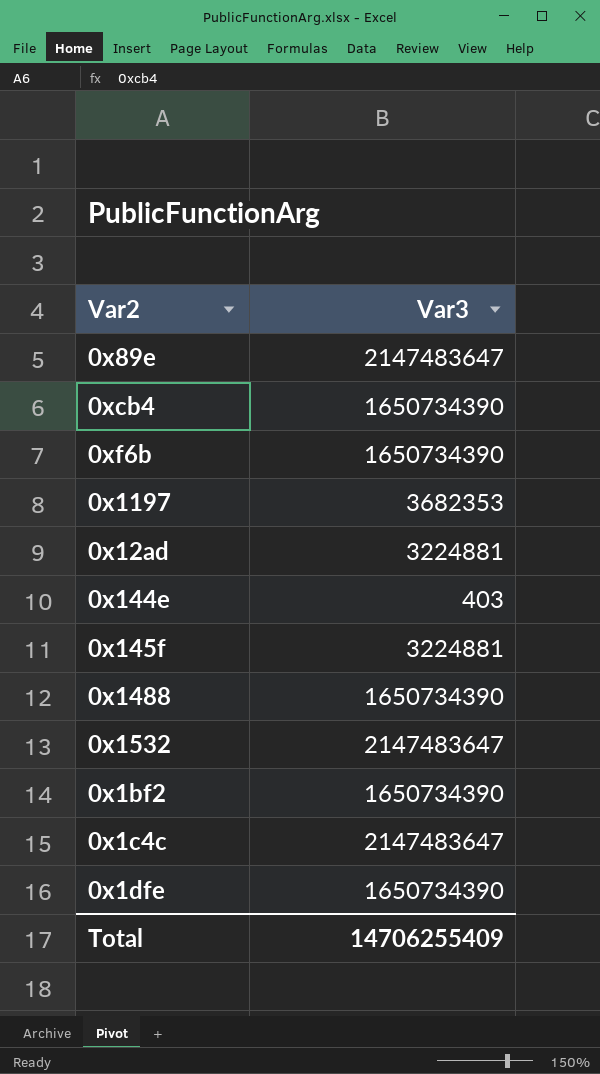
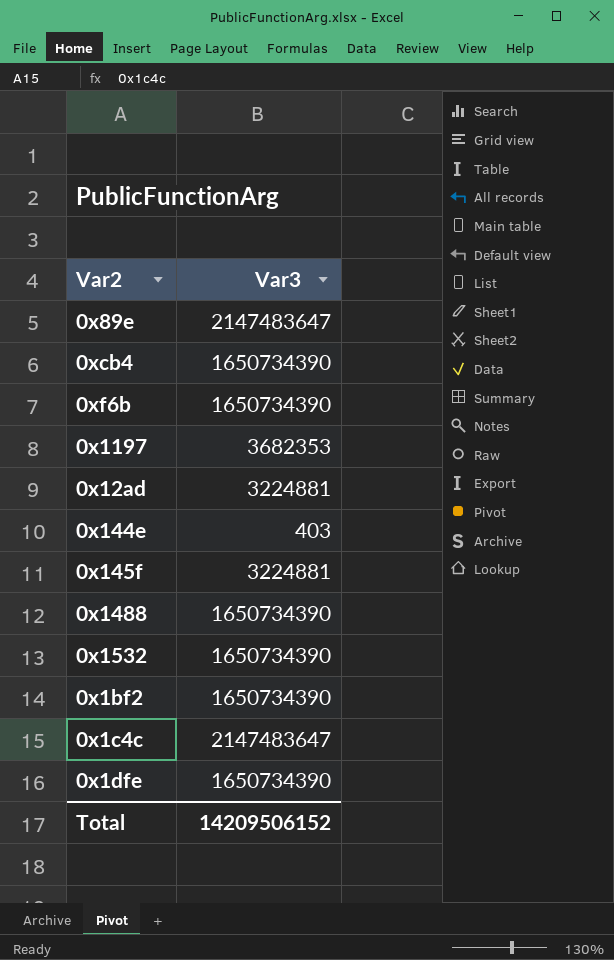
0x1532 | Var3: 2147483647 -> 1650734390
Total | Var3: 14706255409 -> 14209506152

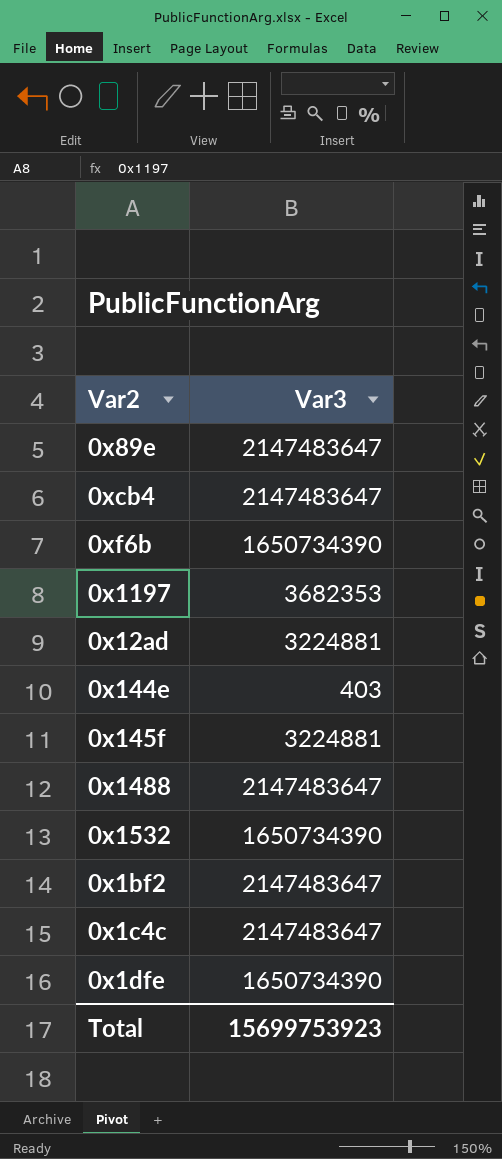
0xcb4 | Var3: 1650734390 -> 2147483647
0x1488 | Var3: 1650734390 -> 2147483647
0x1bf2 | Var3: 1650734390 -> 2147483647
Total | Var3: 14209506152 -> 15699753923

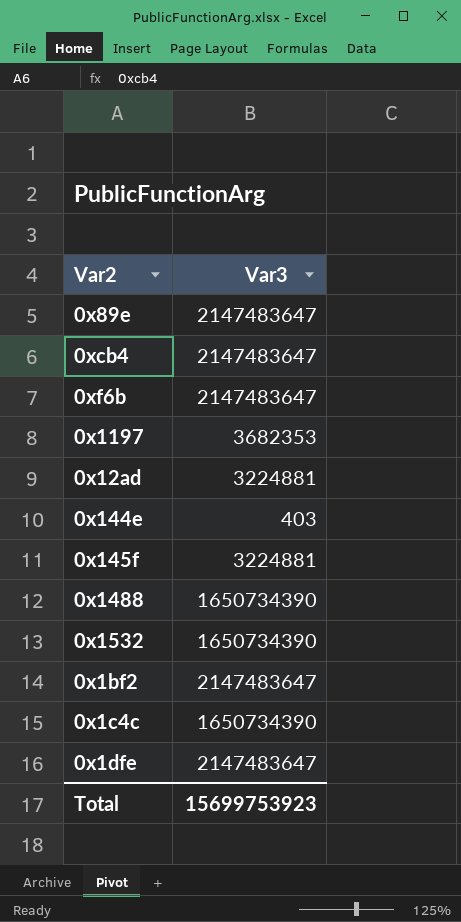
0xf6b | Var3: 1650734390 -> 2147483647
0x1488 | Var3: 2147483647 -> 1650734390
0x1c4c | Var3: 2147483647 -> 1650734390
0x1dfe | Var3: 1650734390 -> 2147483647

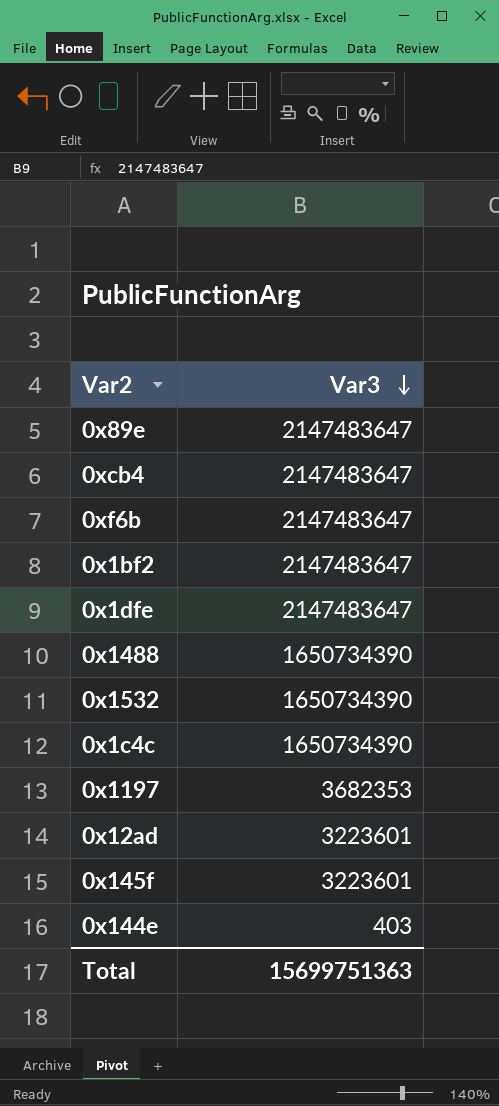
row order: none -> Var3 descending
0x12ad | Var3: 3224881 -> 3223601
0x145f | Var3: 3224881 -> 3223601
Total | Var3: 15699753923 -> 15699751363

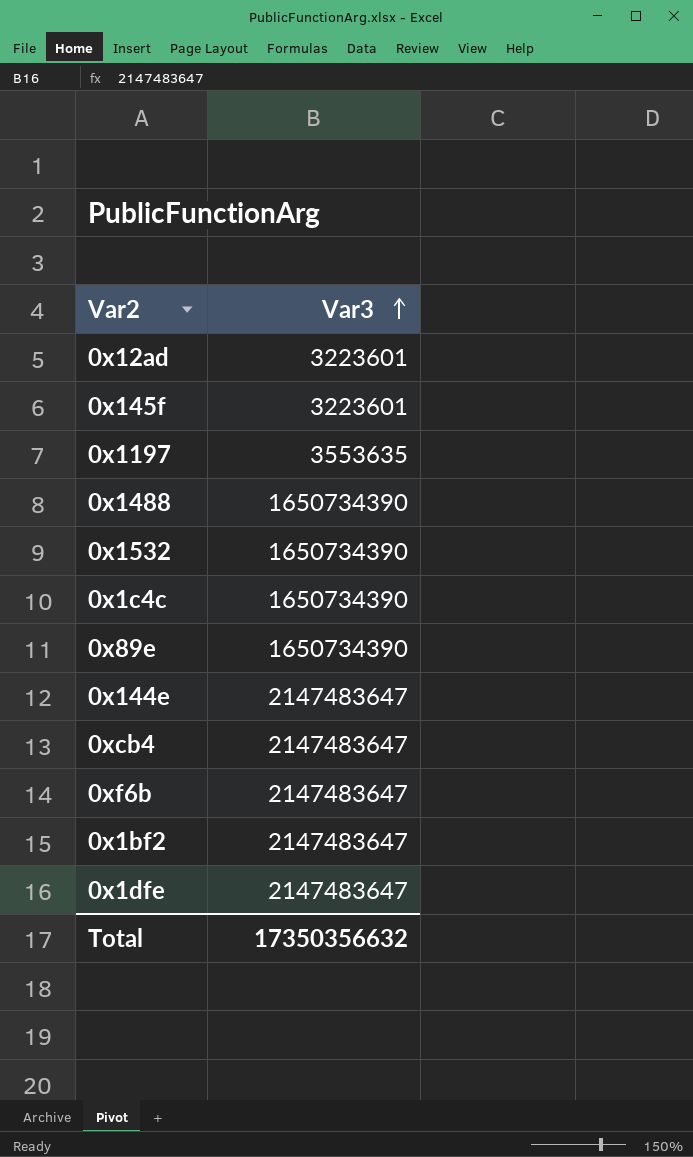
row order: Var3 descending -> Var3 ascending
0x1197 | Var3: 3682353 -> 3553635
0x89e | Var3: 2147483647 -> 1650734390
0x144e | Var3: 403 -> 2147483647
Total | Var3: 15699751363 -> 17350356632

